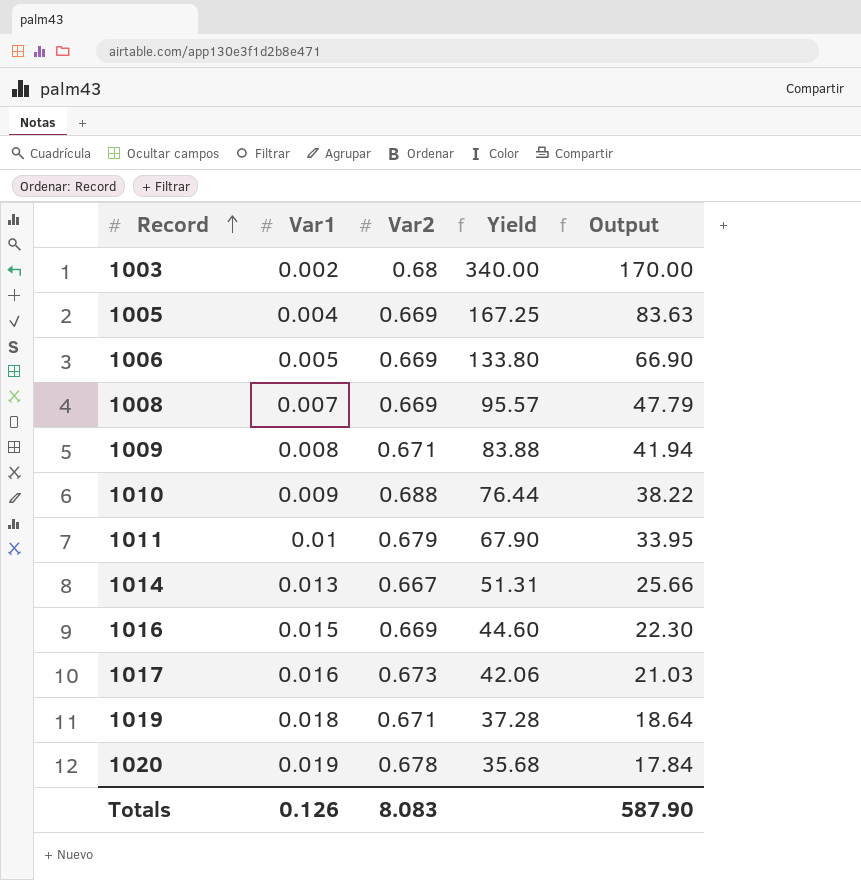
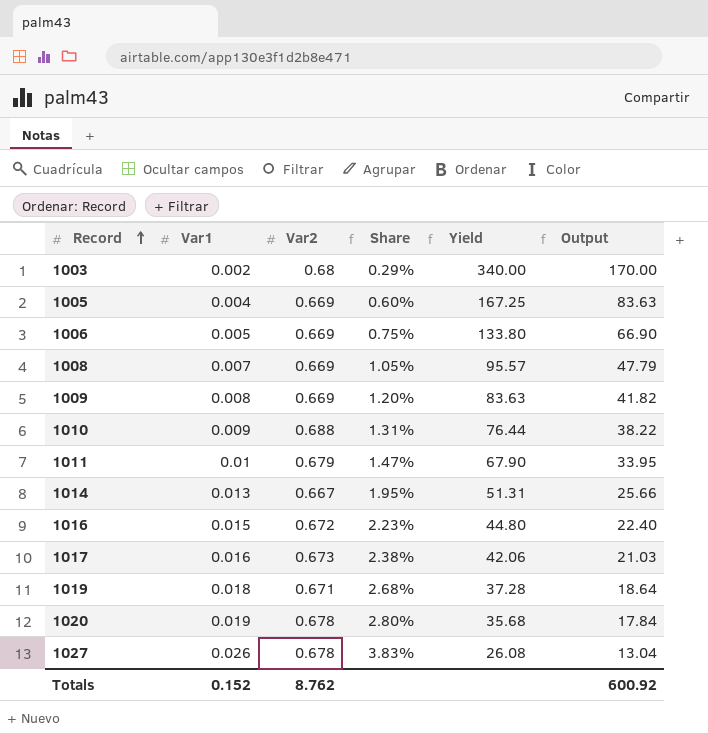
column Share | formula: none -> [Var1] / [Var2]
1009 | Var2: 0.671 -> 0.669
1009 | Yield: 83.88 -> 83.63
1009 | Output: 41.94 -> 41.82
1016 | Var2: 0.669 -> 0.672
1016 | Yield: 44.60 -> 44.80
1016 | Output: 22.30 -> 22.40
row 1027: none -> 0.026 | 0.678 | 3.83% | 26.08 | 13.04
Totals | Var1: 0.126 -> 0.152
Totals | Var2: 8.083 -> 8.762
Totals | Output: 587.90 -> 600.92

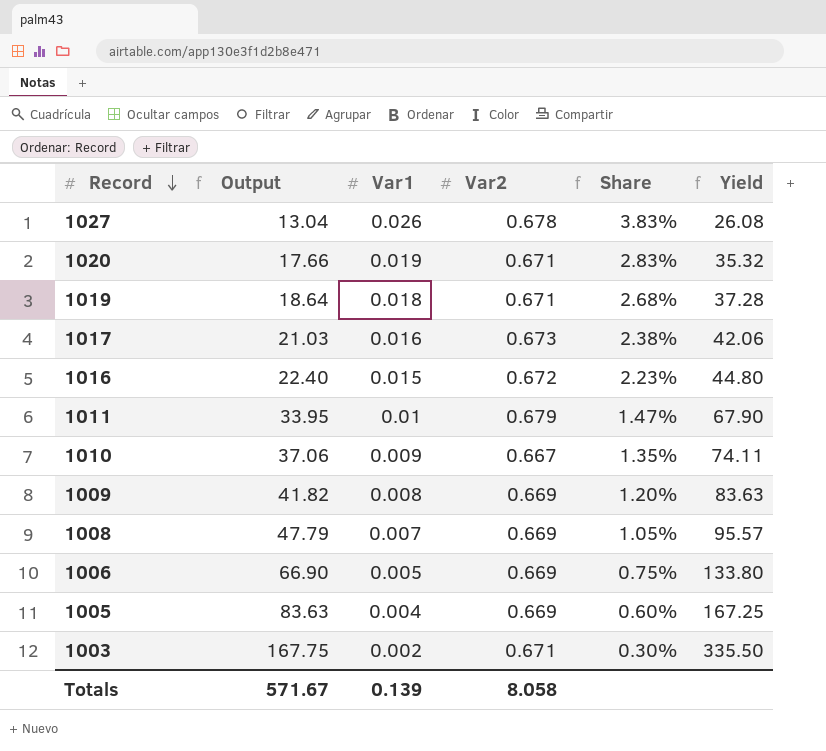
row order: Record ascending -> Record descending
column Output | position: 6 -> 2
row 1014: 0.013 | 0.667 | 1.95% | 51.31 | 25.66 -> none
1020 | Output: 17.84 -> 17.66
1020 | Var2: 0.678 -> 0.671
1020 | Share: 2.80% -> 2.83%
1020 | Yield: 35.68 -> 35.32
1010 | Output: 38.22 -> 37.06
1010 | Var2: 0.688 -> 0.667
1010 | Share: 1.31% -> 1.35%
1010 | Yield: 76.44 -> 74.11
1003 | Output: 170.00 -> 167.75
1003 | Var2: 0.68 -> 0.671
1003 | Share: 0.29% -> 0.30%
1003 | Yield: 340.00 -> 335.50
Totals | Output: 600.92 -> 571.67
Totals | Var1: 0.152 -> 0.139
Totals | Var2: 8.762 -> 8.058

